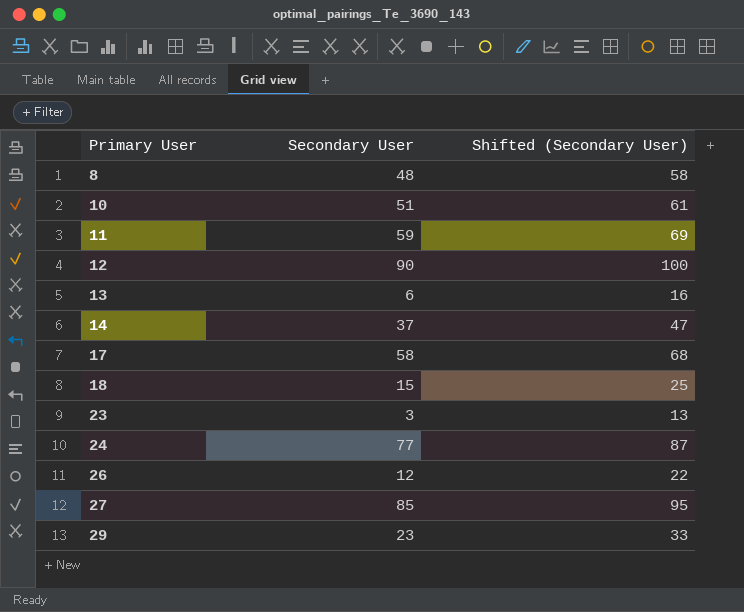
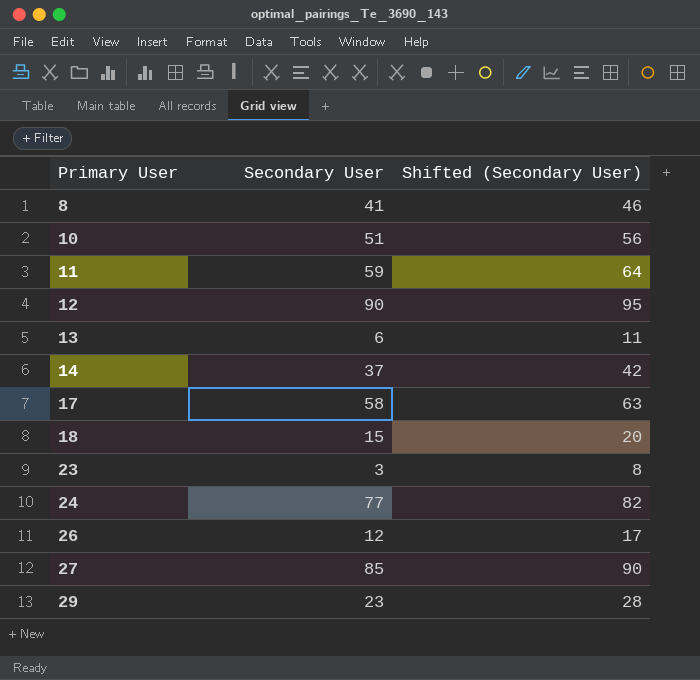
column Shifted (Secondary User) | formula: [Secondary User] + 10 -> [Secondary User] + 5
8 | Secondary User: 48 -> 41

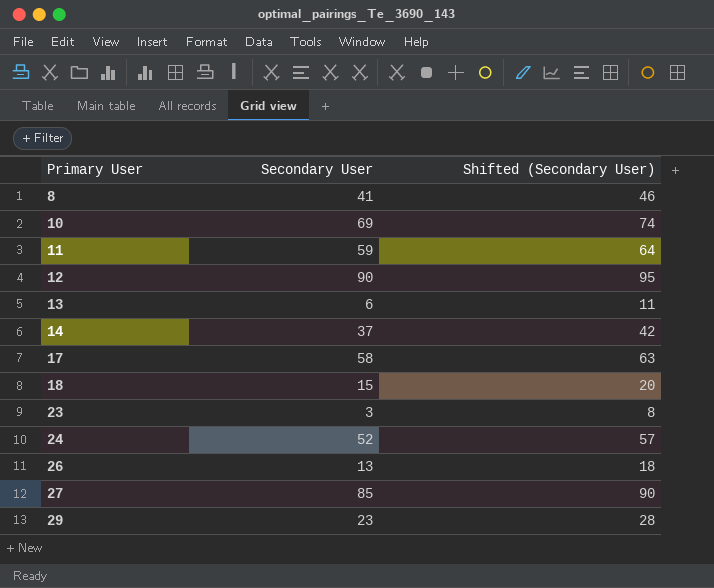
10 | Secondary User: 51 -> 69
10 | Shifted (Secondary User): 56 -> 74
24 | Secondary User: 77 -> 52
24 | Shifted (Secondary User): 82 -> 57
26 | Secondary User: 12 -> 13
26 | Shifted (Secondary User): 17 -> 18

